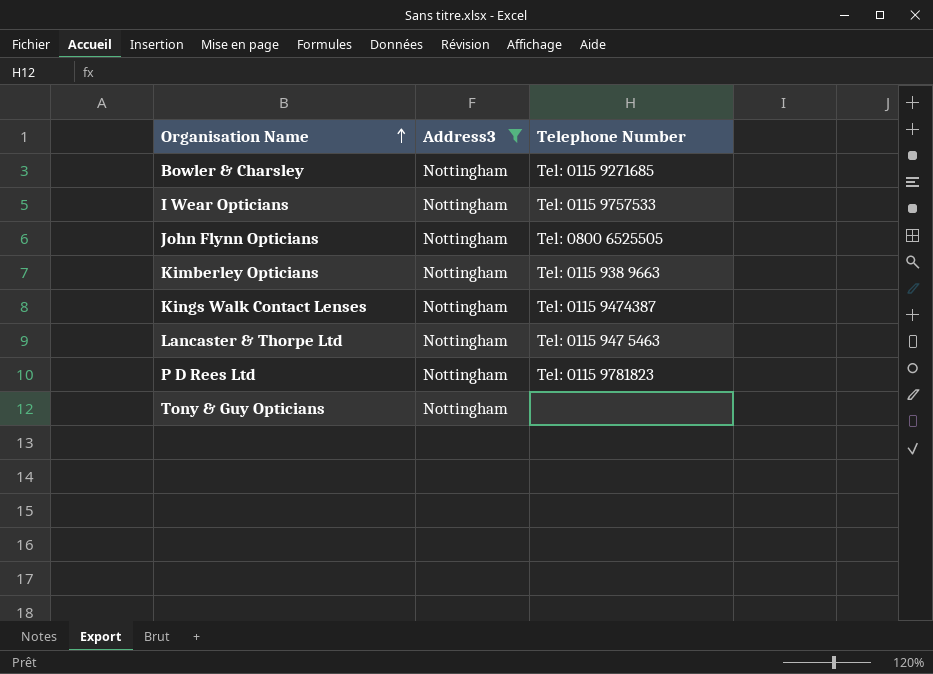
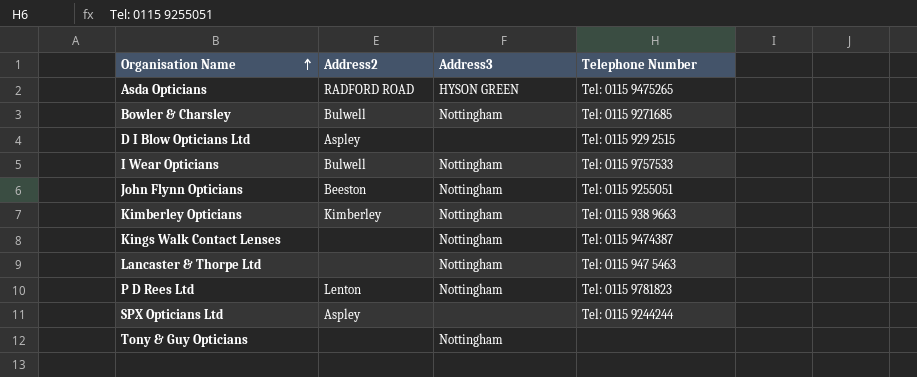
filter: Address3 = Nottingham -> none
column Address2 | position: none -> 2
John Flynn Opticians | Telephone Number: Tel: 0800 6525505 -> Tel: 0115 9255051

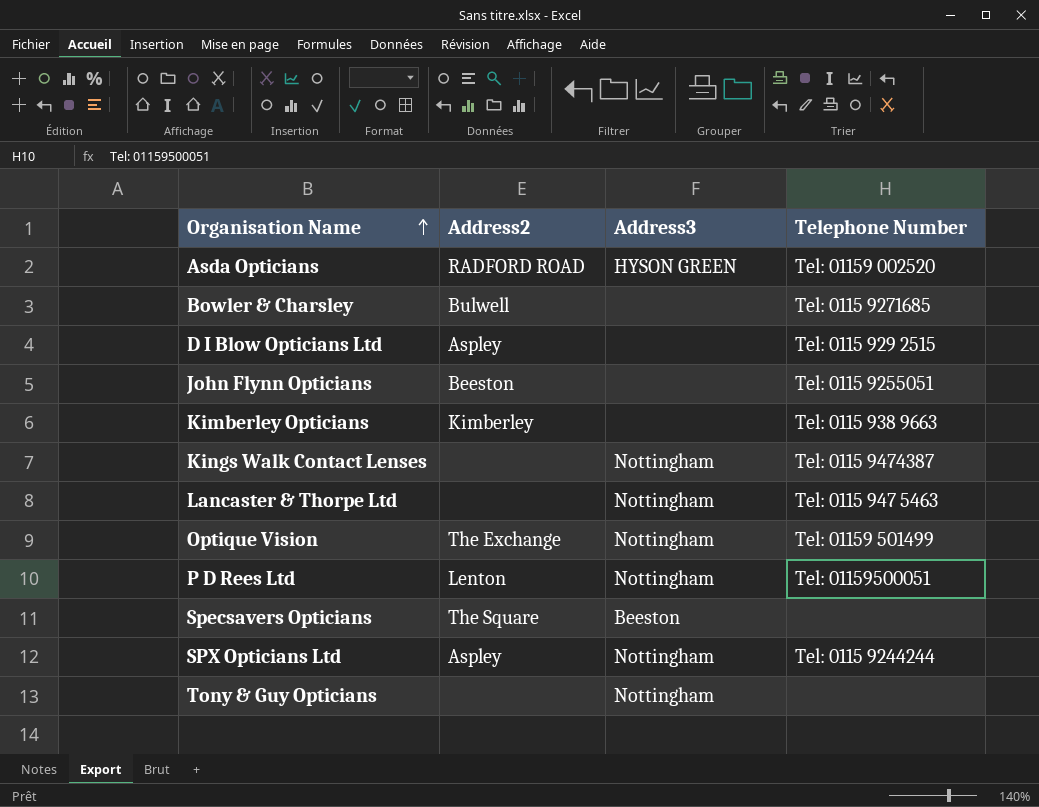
row I Wear Opticians: Bulwell | Nottingham | Tel: 0115 9757533 -> none
Asda Opticians | Telephone Number: Tel: 0115 9475265 -> Tel: 01159 002520
Bowler & Charsley | Address3: Nottingham -> none
John Flynn Opticians | Address3: Nottingham -> none
Kimberley Opticians | Address3: Nottingham -> none
row Optique Vision: none -> The Exchange | Nottingham | Tel: 01159 501499
P D Rees Ltd | Telephone Number: Tel: 0115 9781823 -> Tel: 01159500051
row Specsavers Opticians: none -> The Square | Beeston | none
SPX Opticians Ltd | Address3: none -> Nottingham

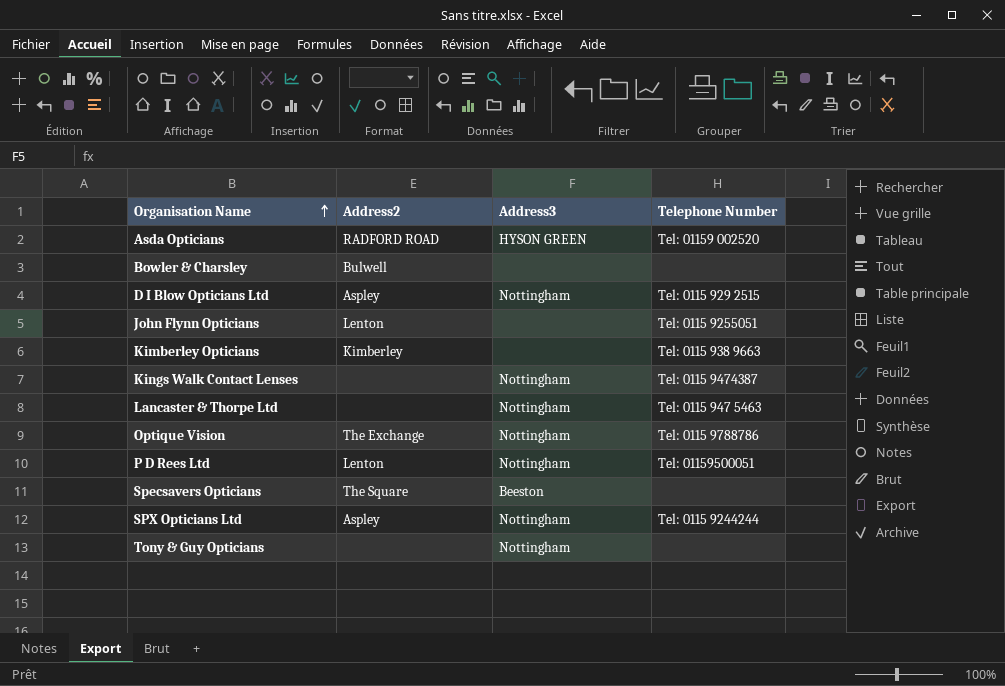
Bowler & Charsley | Telephone Number: Tel: 0115 9271685 -> none
D I Blow Opticians Ltd | Address3: none -> Nottingham
John Flynn Opticians | Address2: Beeston -> Lenton
Optique Vision | Telephone Number: Tel: 01159 501499 -> Tel: 0115 9788786

